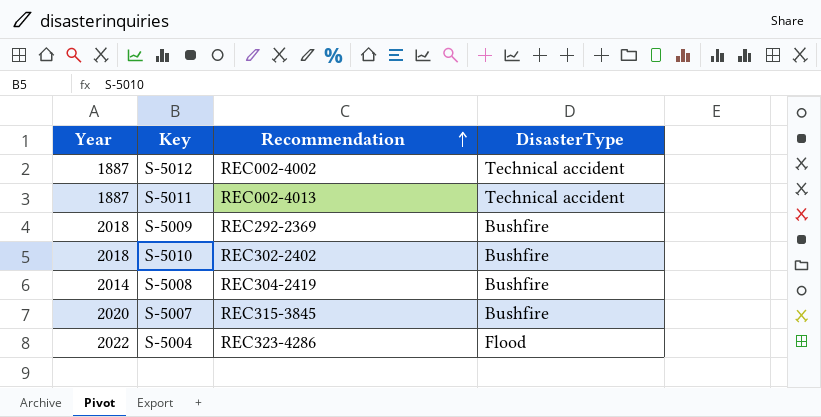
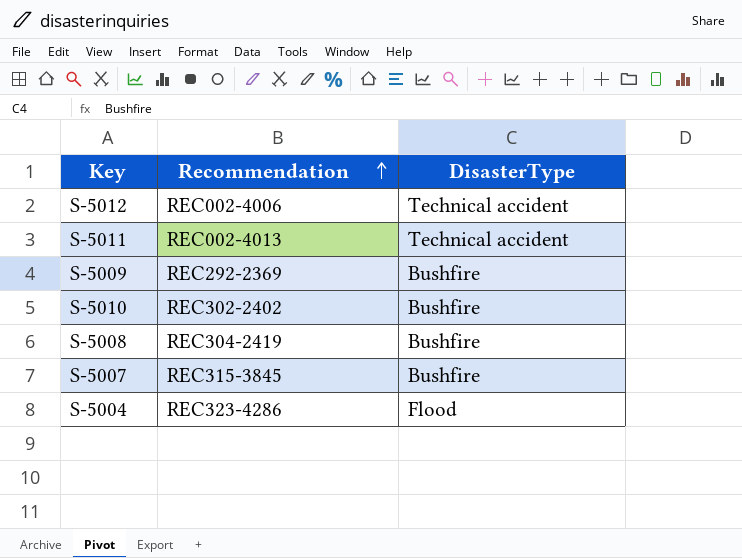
column Year | position: 1 -> none
S-5012 | Recommendation: REC002-4002 -> REC002-4006

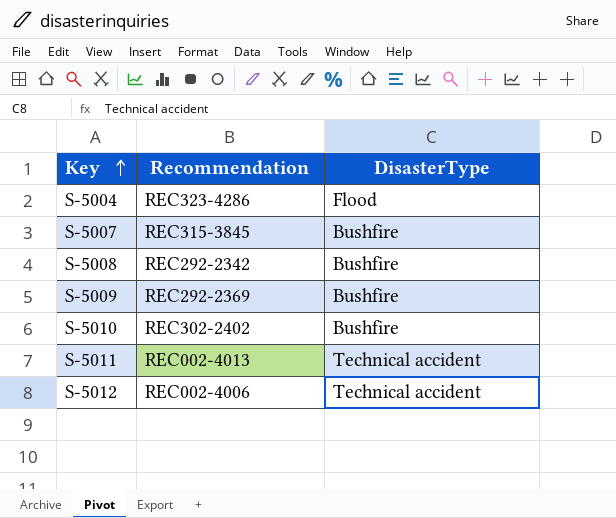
row order: Recommendation ascending -> Key ascending
S-5008 | Recommendation: REC304-2419 -> REC292-2342

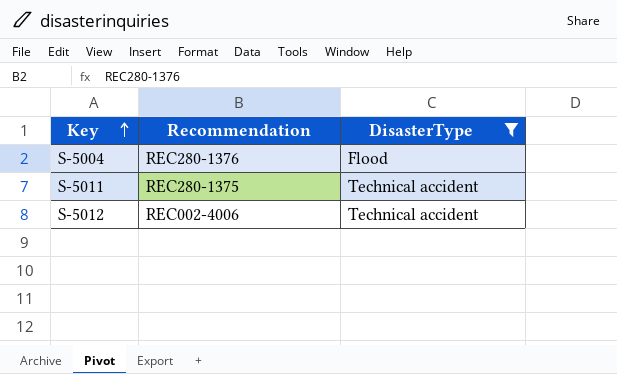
filter: none -> DisasterType != Bushfire
S-5004 | Recommendation: REC323-4286 -> REC280-1376
S-5011 | Recommendation: REC002-4013 -> REC280-1375

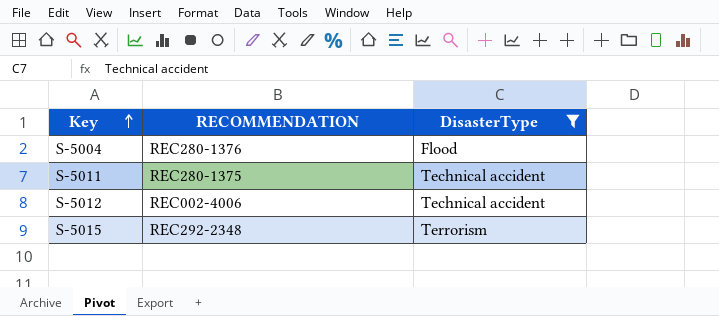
column name: Recommendation -> RECOMMENDATION
row S-5015: none -> REC292-2348 | Terrorism

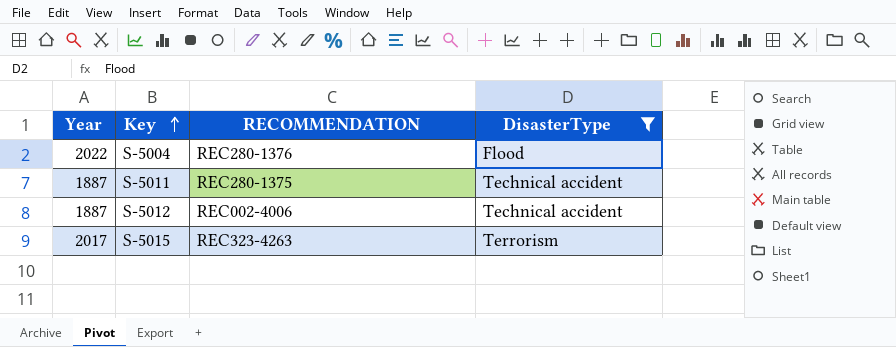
column Year | position: none -> 1
S-5015 | RECOMMENDATION: REC292-2348 -> REC323-4263

